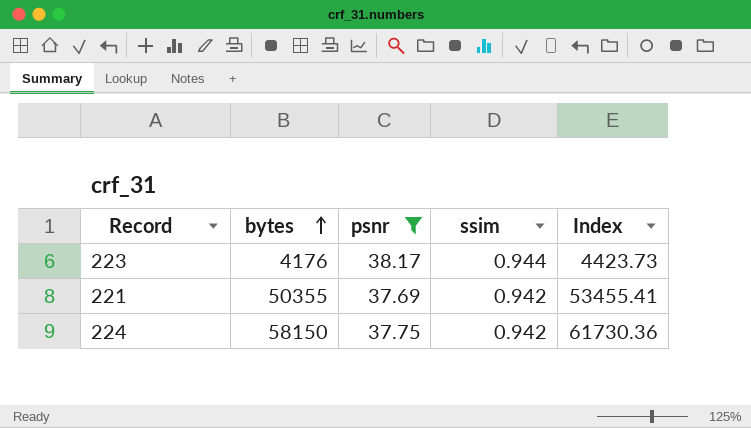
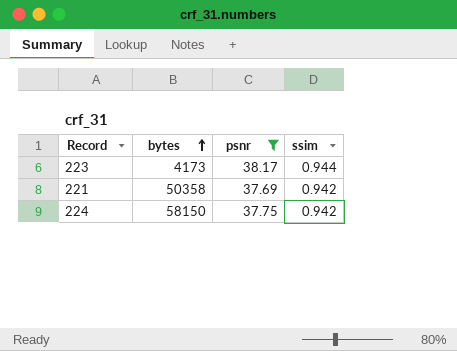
column Index | formula: [bytes] / [ssim] -> none
223 | bytes: 4176 -> 4173
221 | bytes: 50355 -> 50358

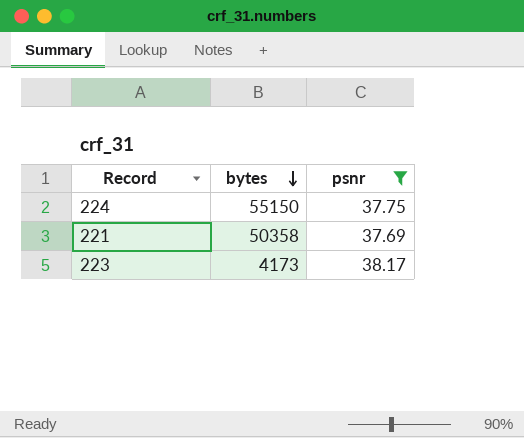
row order: bytes ascending -> bytes descending
column ssim | position: 4 -> none
224 | bytes: 58150 -> 55150

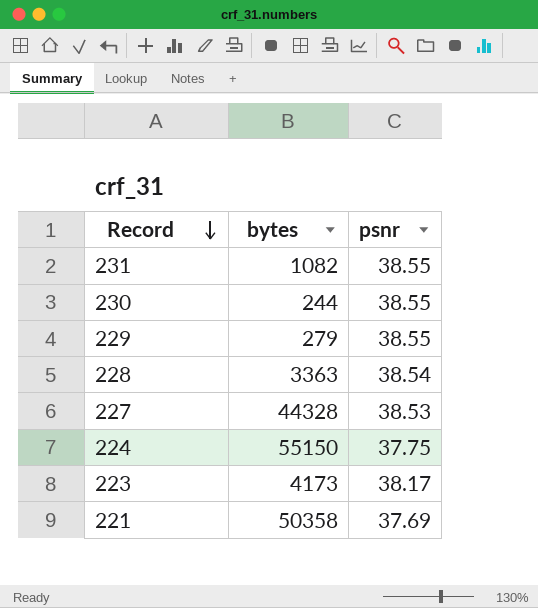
filter: psnr <= 38.17 -> none
row order: bytes descending -> Record descending

